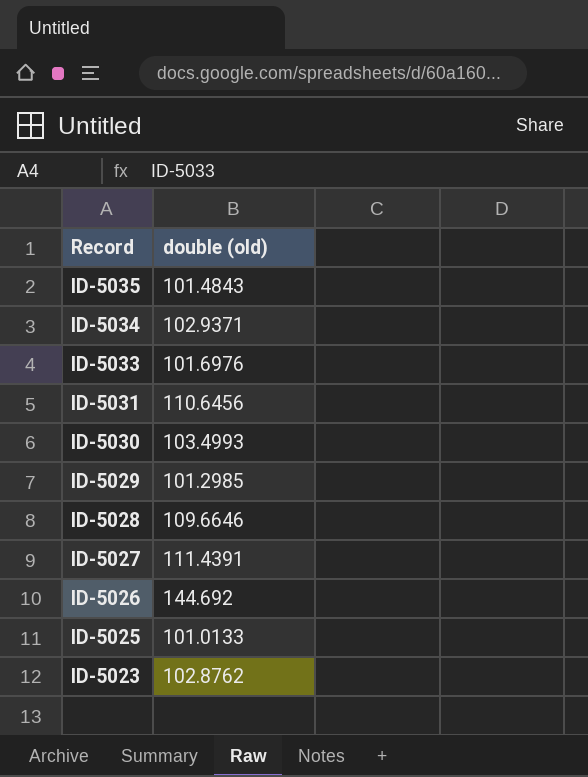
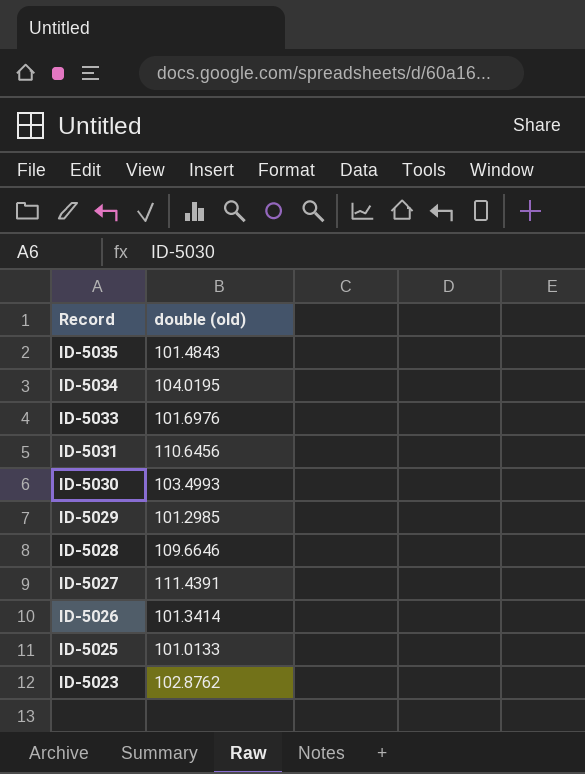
ID-5034 | double (old): 102.9371 -> 104.0195
ID-5026 | double (old): 144.692 -> 101.3414

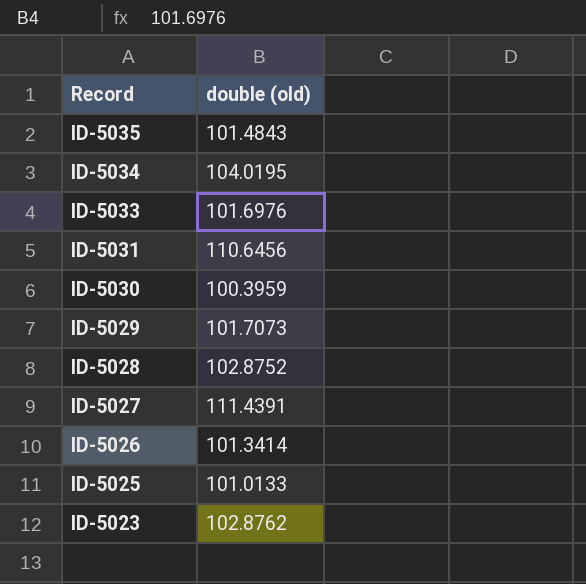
ID-5030 | double (old): 103.4993 -> 100.3959
ID-5029 | double (old): 101.2985 -> 101.7073
ID-5028 | double (old): 109.6646 -> 102.8752

